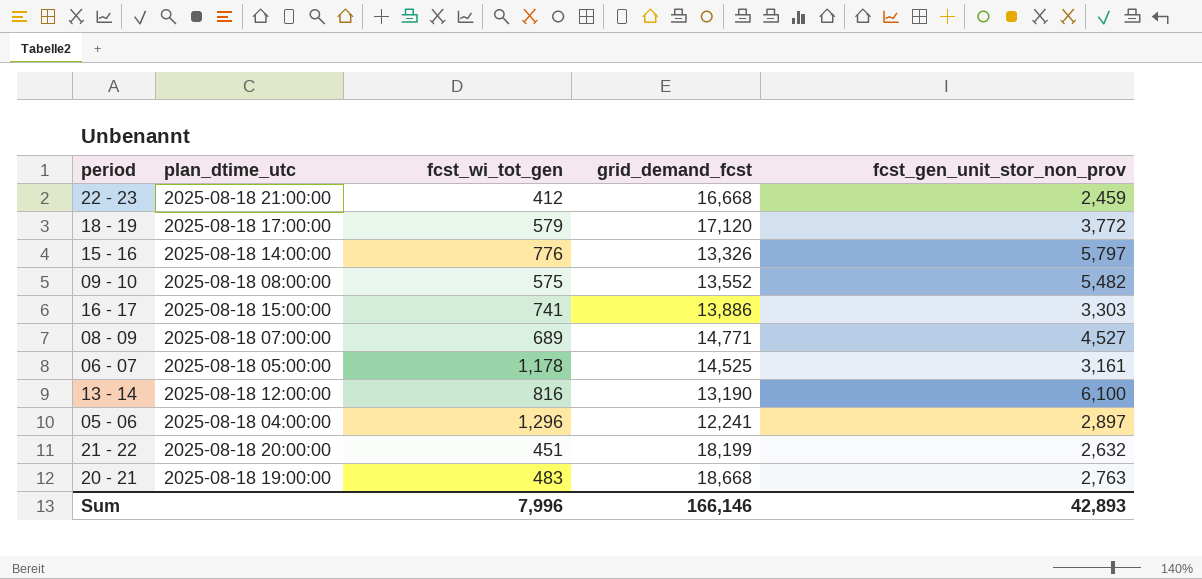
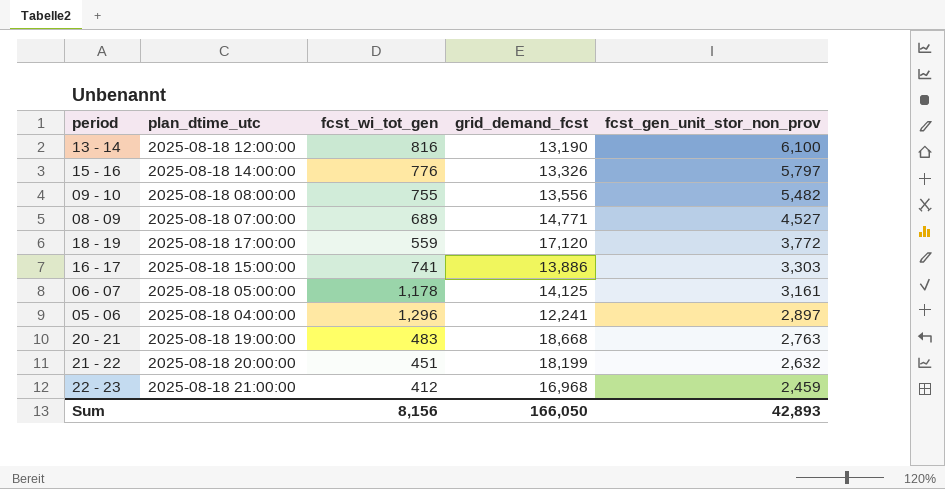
row order: none -> fcst_gen_unit_stor_non_prov descending
09 - 10 | fcst_wi_tot_gen: 575 -> 755
09 - 10 | grid_demand_fcst: 13,552 -> 13,556
18 - 19 | fcst_wi_tot_gen: 579 -> 559
06 - 07 | grid_demand_fcst: 14,525 -> 14,125
22 - 23 | grid_demand_fcst: 16,668 -> 16,968
Sum | fcst_wi_tot_gen: 7,996 -> 8,156
Sum | grid_demand_fcst: 166,146 -> 166,050

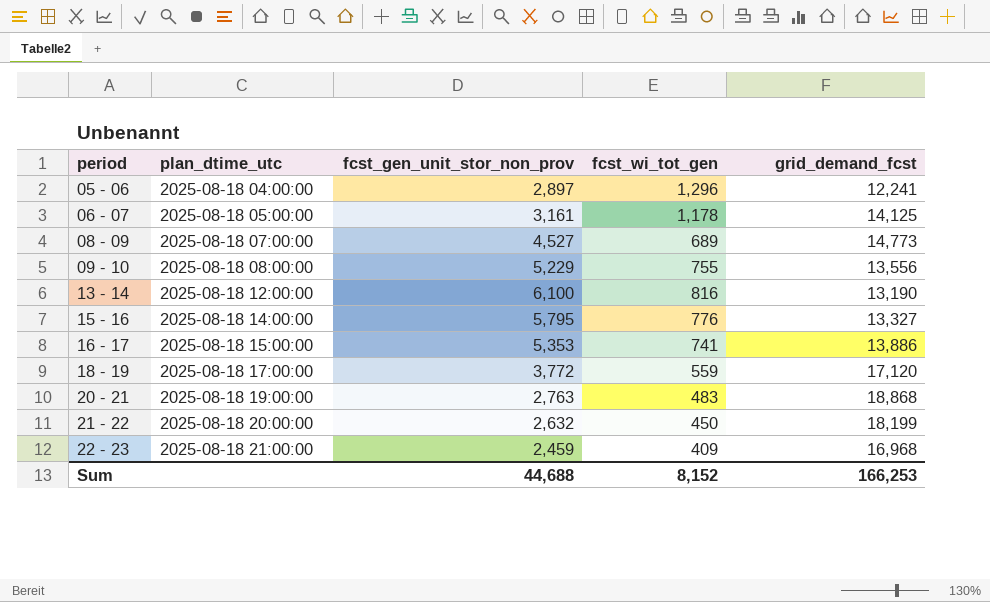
row order: fcst_gen_unit_stor_non_prov descending -> period ascending
column fcst_gen_unit_stor_non_prov | position: 5 -> 3
08 - 09 | grid_demand_fcst: 14,771 -> 14,773
09 - 10 | fcst_gen_unit_stor_non_prov: 5,482 -> 5,229
15 - 16 | fcst_gen_unit_stor_non_prov: 5,797 -> 5,795
15 - 16 | grid_demand_fcst: 13,326 -> 13,327
16 - 17 | fcst_gen_unit_stor_non_prov: 3,303 -> 5,353
20 - 21 | grid_demand_fcst: 18,668 -> 18,868
21 - 22 | fcst_wi_tot_gen: 451 -> 450
22 - 23 | fcst_wi_tot_gen: 412 -> 409
Sum | fcst_gen_unit_stor_non_prov: 42,893 -> 44,688
Sum | fcst_wi_tot_gen: 8,156 -> 8,152
Sum | grid_demand_fcst: 166,050 -> 166,253

